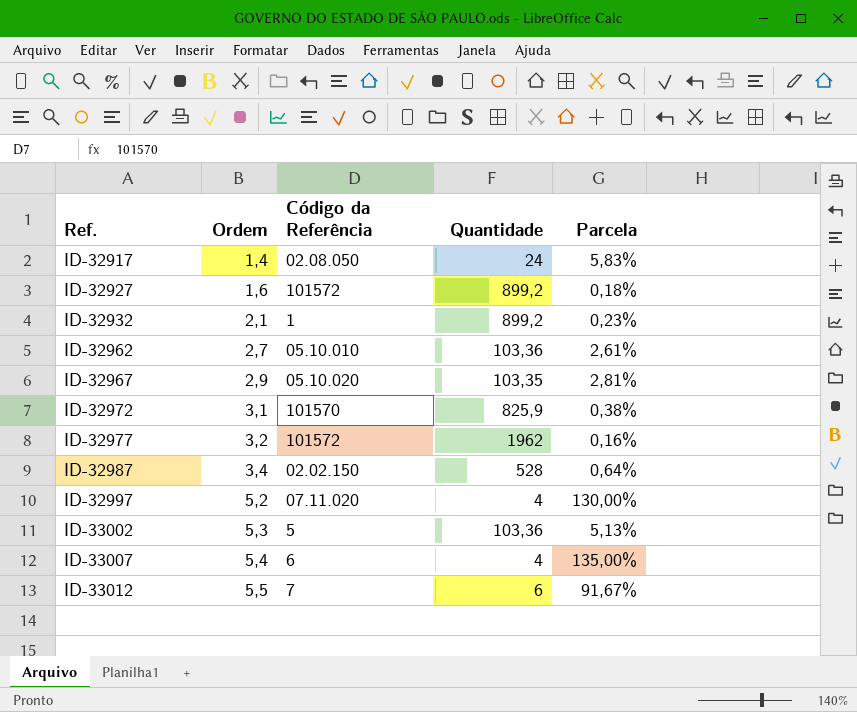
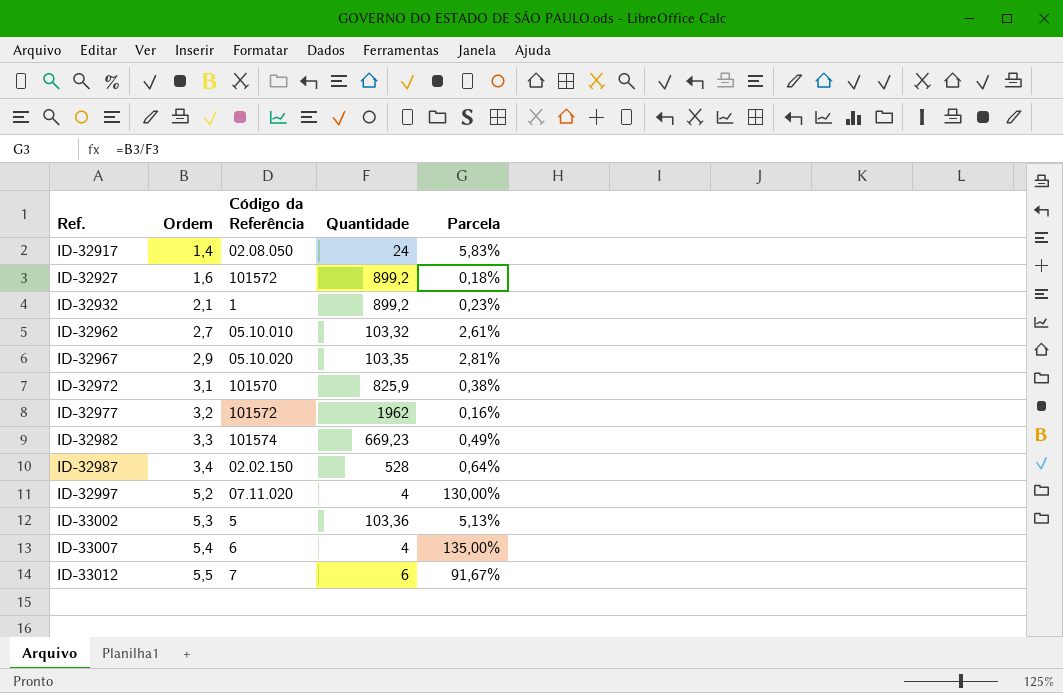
ID-32962 | Quantidade: 103,36 -> 103,32
row ID-32982: none -> 3,3 | 101574 | 669,23 | 0,49%

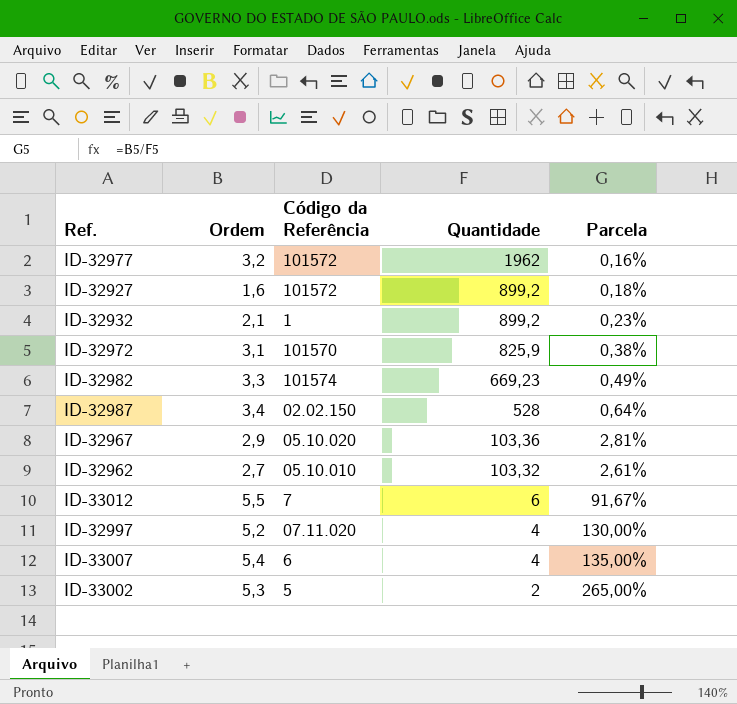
row order: Ref. ascending -> Quantidade descending
row ID-32917: 1,4 | 02.08.050 | 24 | 5,83% -> none
ID-32967 | Quantidade: 103,35 -> 103,36
ID-33002 | Quantidade: 103,36 -> 2
ID-33002 | Parcela: 5,13% -> 265,00%

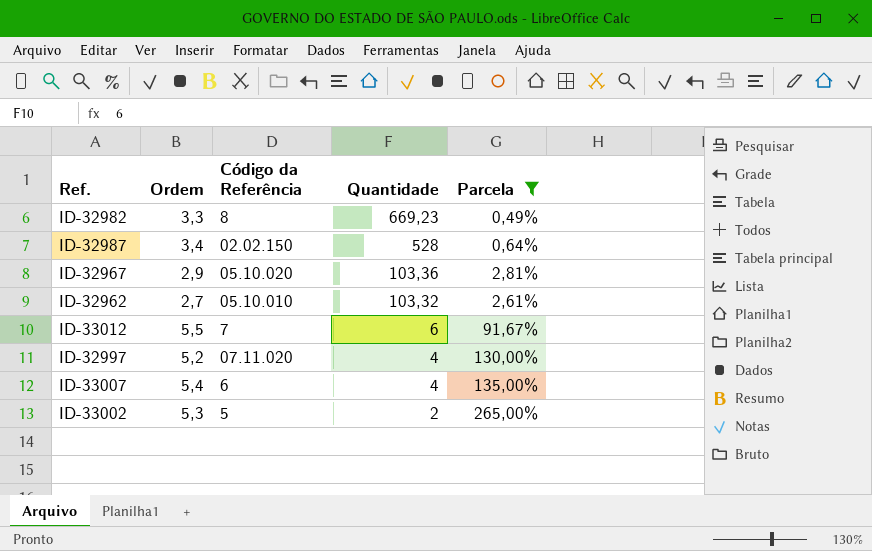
filter: none -> Parcela >= 0,49%
ID-32982 | Código da Referência: 101574 -> 8

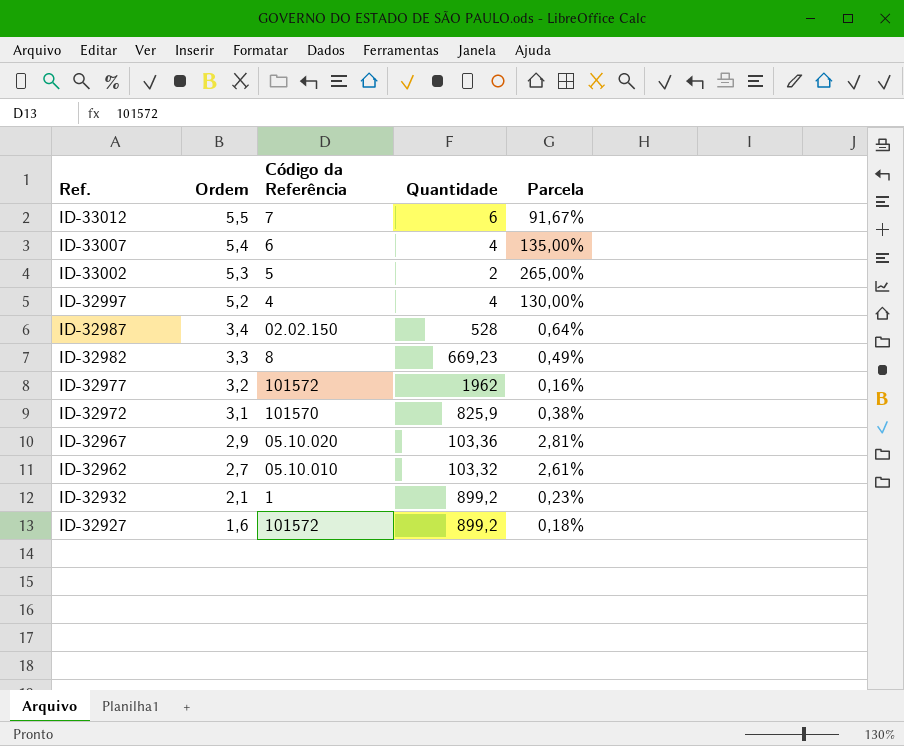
filter: Parcela >= 0,49% -> none
row order: Quantidade descending -> Ref. descending
ID-32997 | Código da Referência: 07.11.020 -> 4

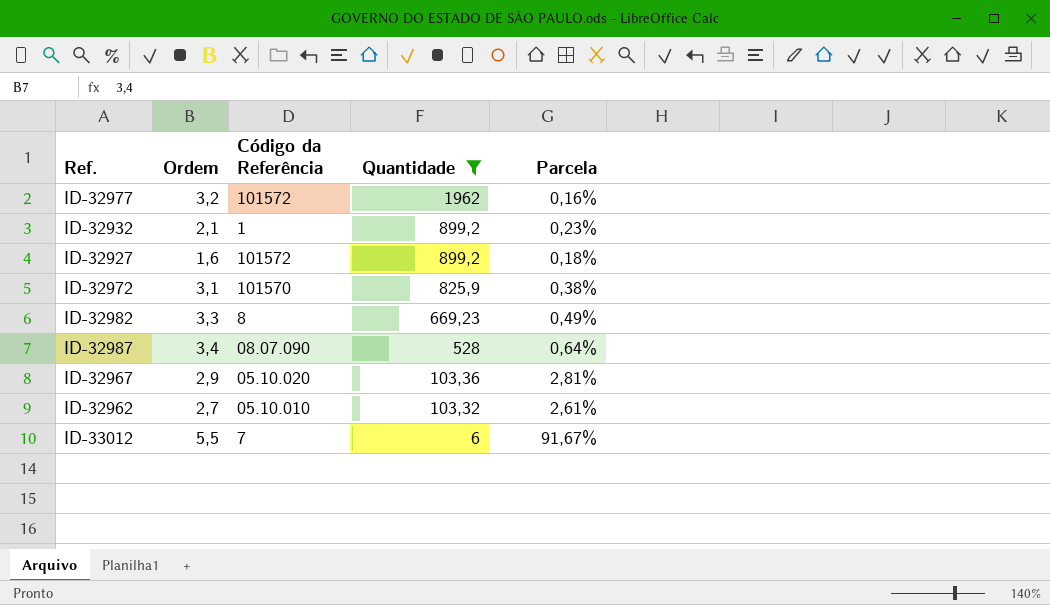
filter: none -> Quantidade >= 6
row order: Ref. descending -> Quantidade descending
ID-32987 | Código da Referência: 02.02.150 -> 08.07.090

